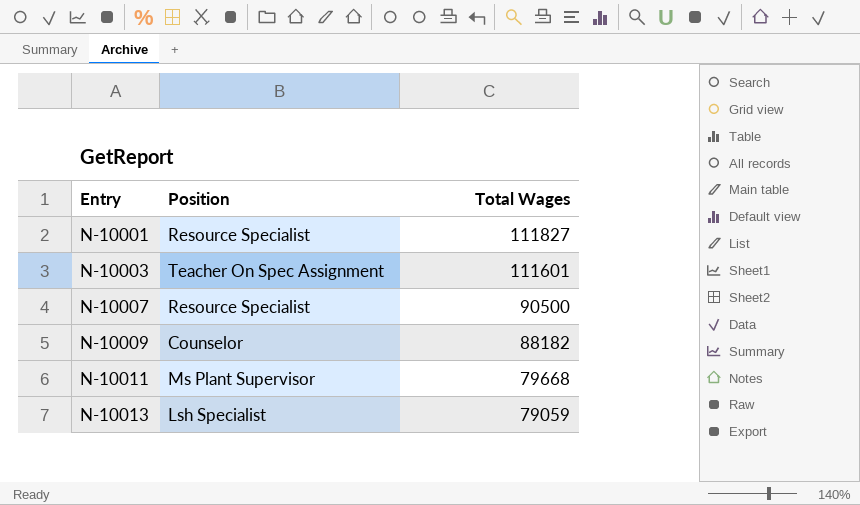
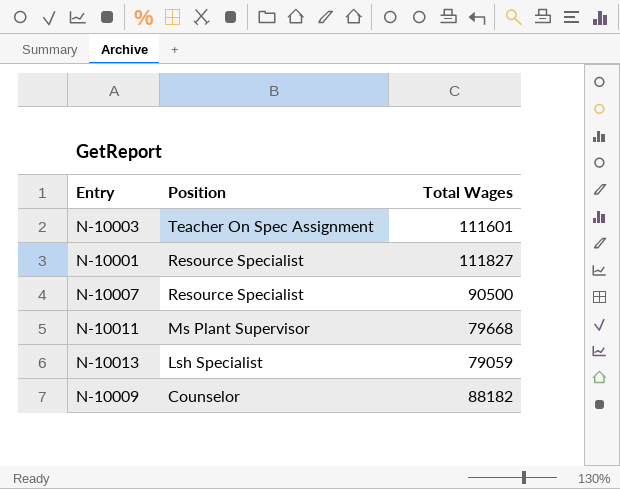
row order: Entry ascending -> Position descending

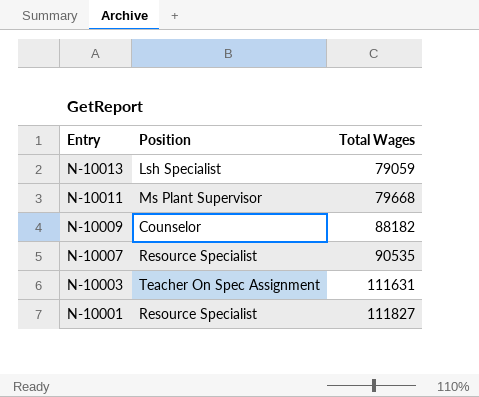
row order: Position descending -> Entry descending
N-10007 | Total Wages: 90500 -> 90535
N-10003 | Total Wages: 111601 -> 111631

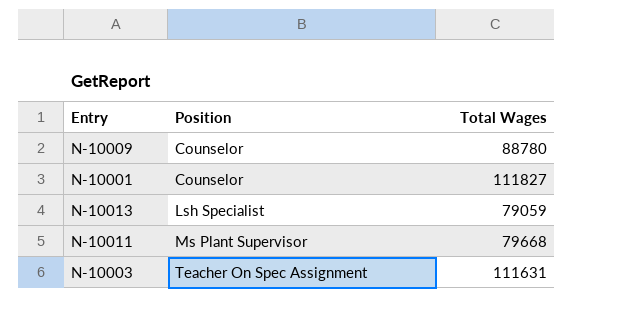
row order: Entry descending -> Position ascending
row N-10007: Resource Specialist | 90535 -> none
N-10009 | Total Wages: 88182 -> 88780
N-10001 | Position: Resource Specialist -> Counselor

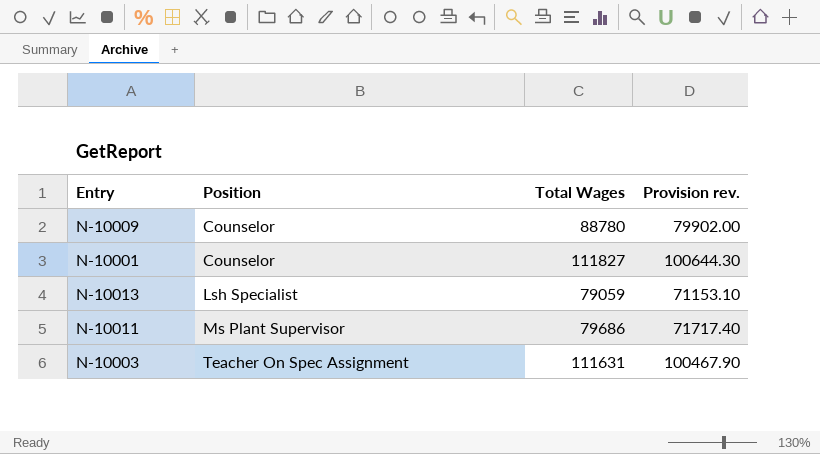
column Provision rev. | formula: none -> [Total Wages] * 0.9
N-10011 | Total Wages: 79668 -> 79686

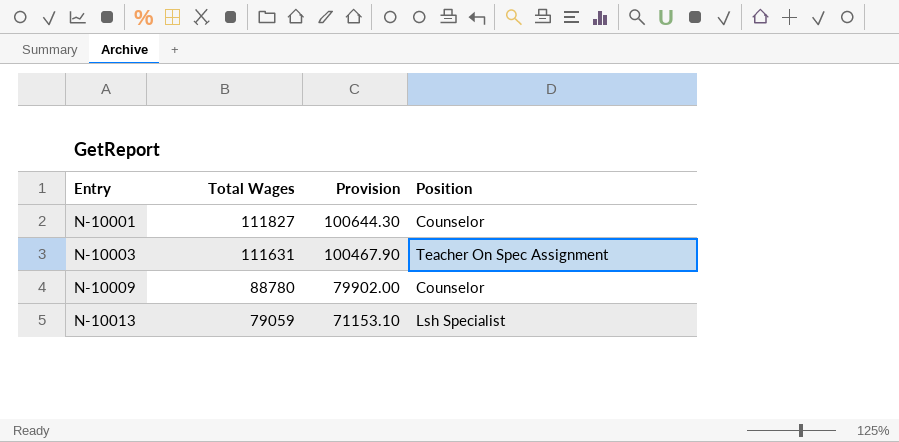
row order: Position ascending -> Entry ascending
column name: Provision rev. -> Provision
column Position | position: 2 -> 4
row N-10011: Ms Plant Supervisor | 79686 | 71717.40 -> none

